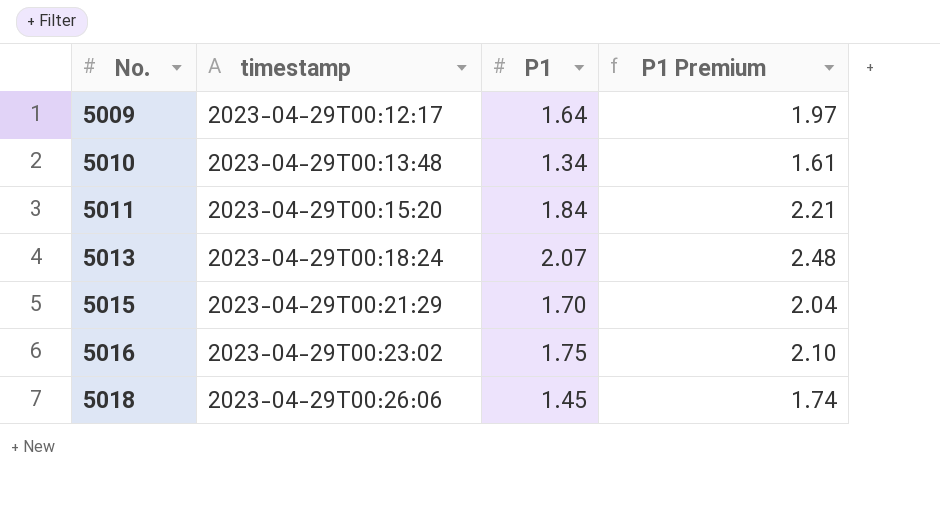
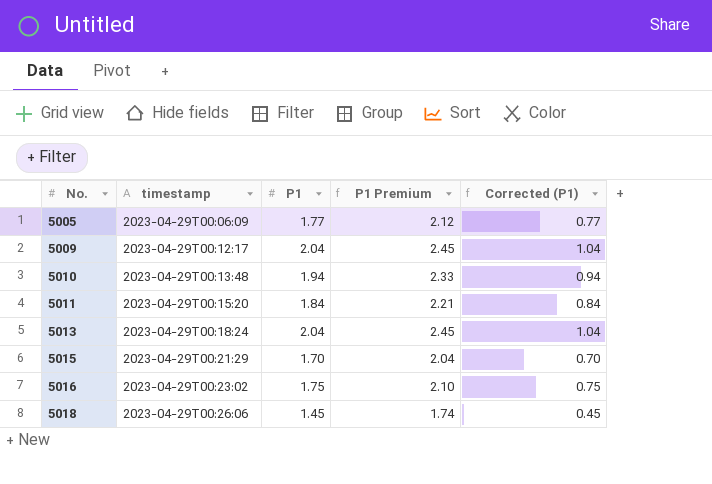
column Corrected (P1) | formula: none -> [P1] - 1
row 5005: none -> 2023-04-29T00:06:09 | 1.77 | 2.12 | 0.77
5009 | P1: 1.64 -> 2.04
5009 | P1 Premium: 1.97 -> 2.45
5010 | P1: 1.34 -> 1.94
5010 | P1 Premium: 1.61 -> 2.33
5013 | P1: 2.07 -> 2.04
5013 | P1 Premium: 2.48 -> 2.45

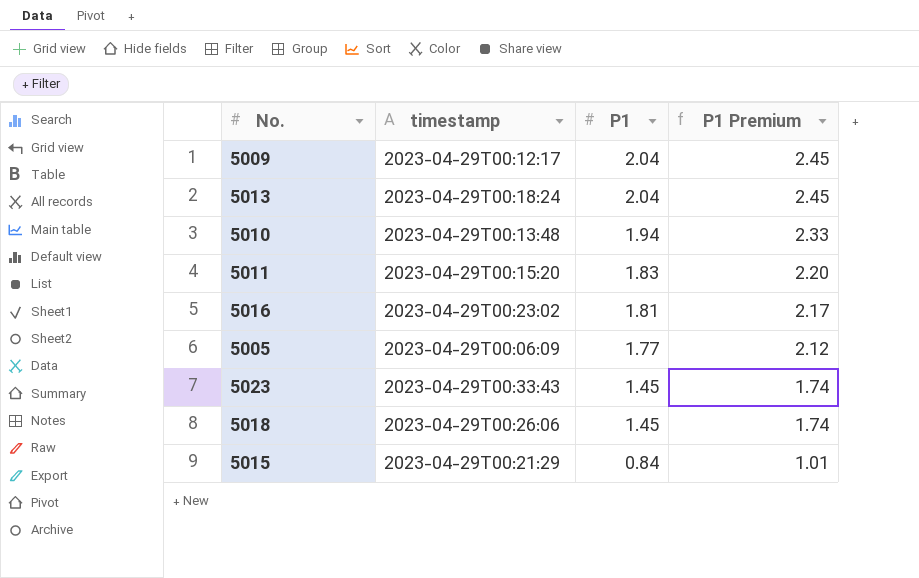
row order: No. ascending -> P1 descending
column Corrected (P1) | formula: [P1] - 1 -> none
5011 | P1: 1.84 -> 1.83
5011 | P1 Premium: 2.21 -> 2.20
5016 | P1: 1.75 -> 1.81
5016 | P1 Premium: 2.10 -> 2.17
row 5023: none -> 2023-04-29T00:33:43 | 1.45 | 1.74
5015 | P1: 1.70 -> 0.84
5015 | P1 Premium: 2.04 -> 1.01

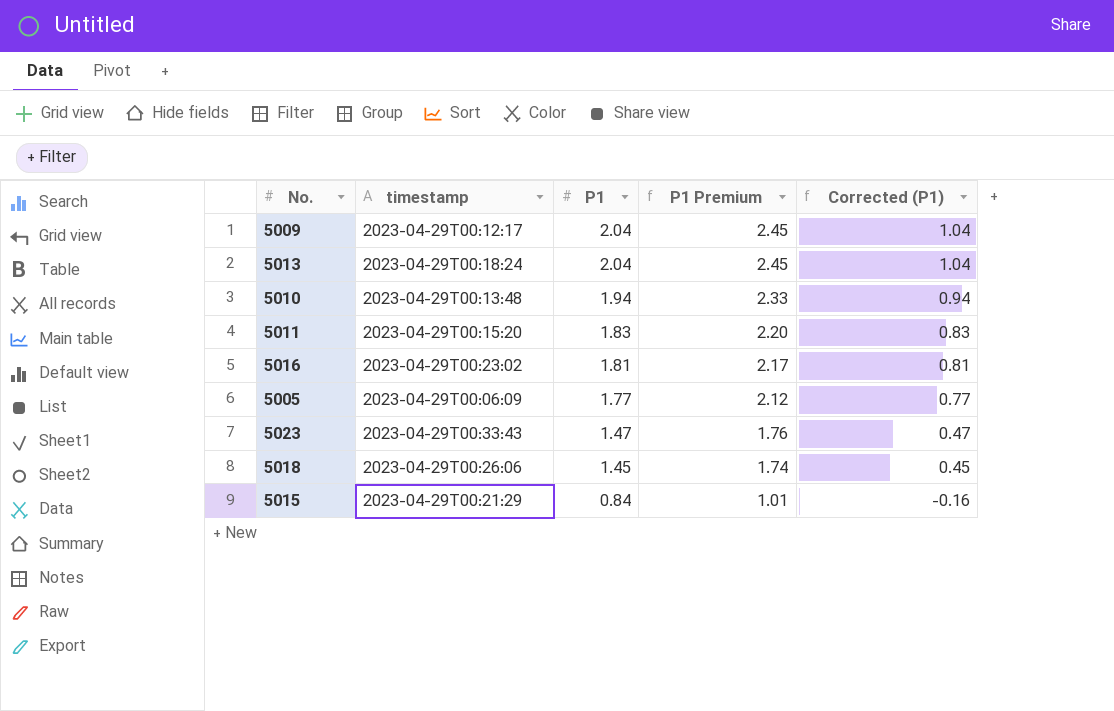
column Corrected (P1) | formula: none -> [P1] - 1
5023 | P1: 1.45 -> 1.47
5023 | P1 Premium: 1.74 -> 1.76

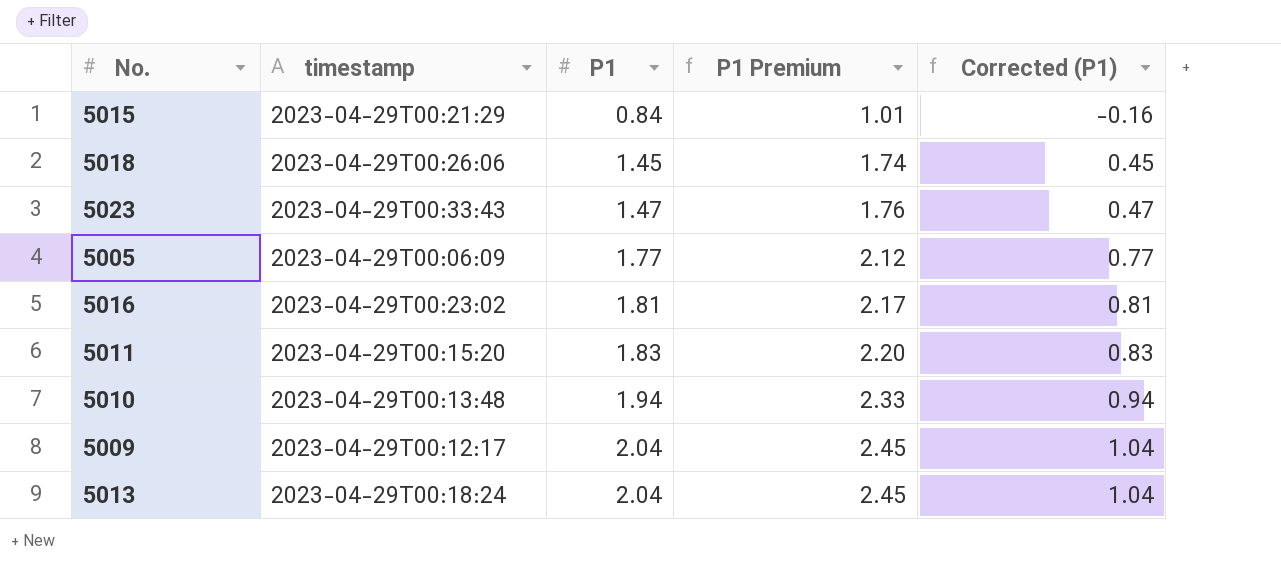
row order: P1 descending -> P1 ascending

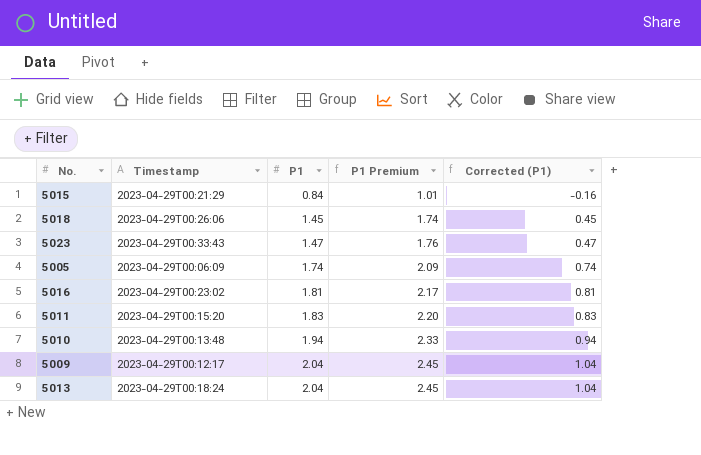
column name: timestamp -> Timestamp
5005 | P1: 1.77 -> 1.74
5005 | P1 Premium: 2.12 -> 2.09
5005 | Corrected (P1): 0.77 -> 0.74

